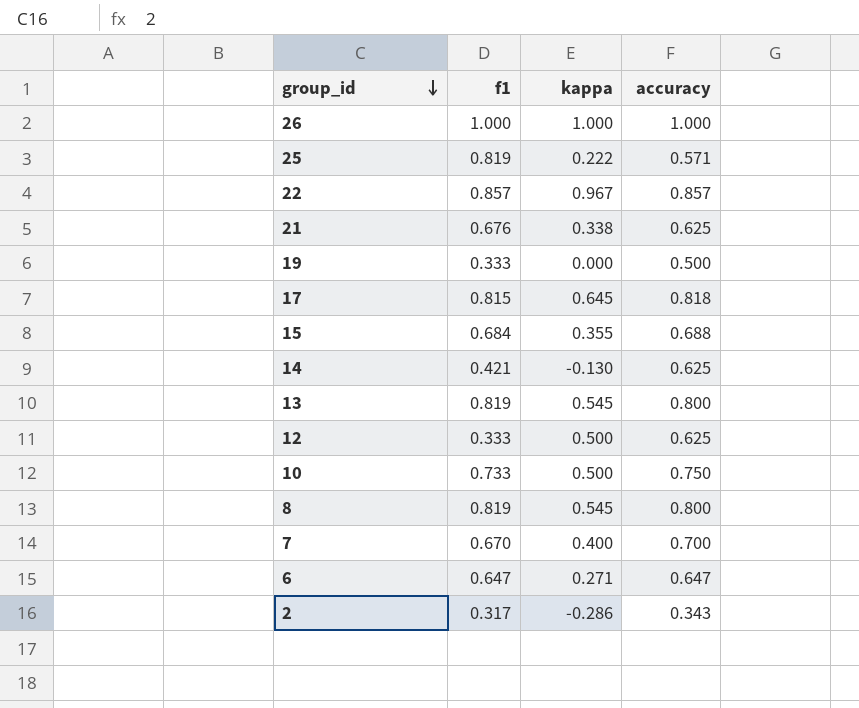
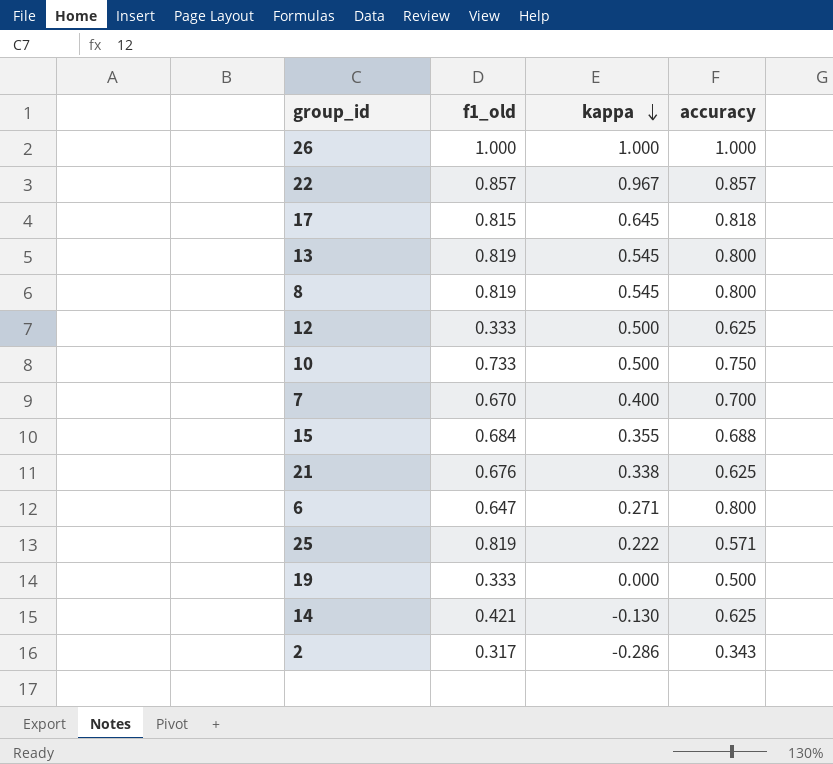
row order: group_id descending -> kappa descending
column name: f1 -> f1_old
6 | accuracy: 0.647 -> 0.800

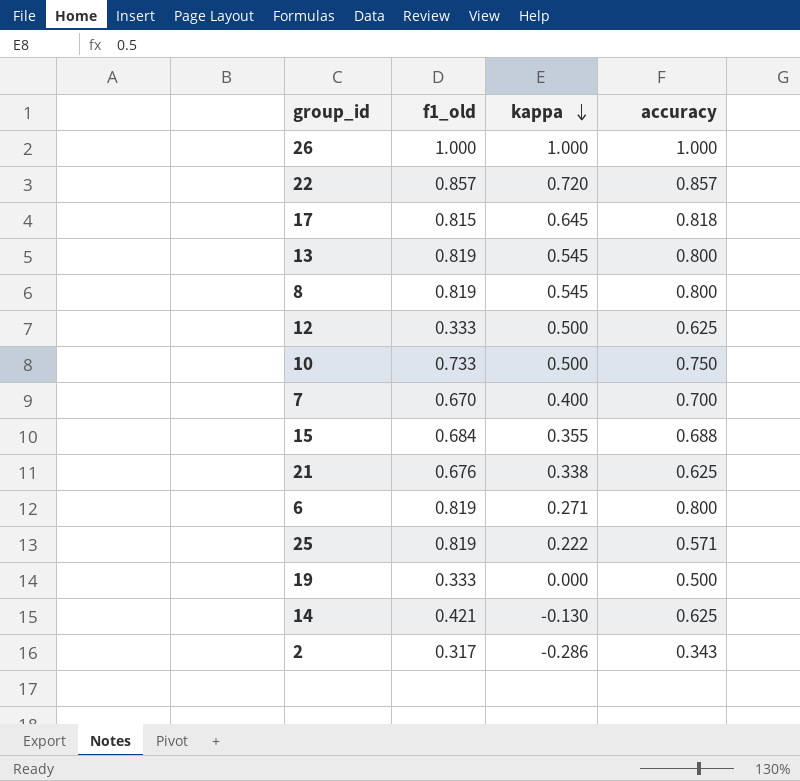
22 | kappa: 0.967 -> 0.720
6 | f1_old: 0.647 -> 0.819

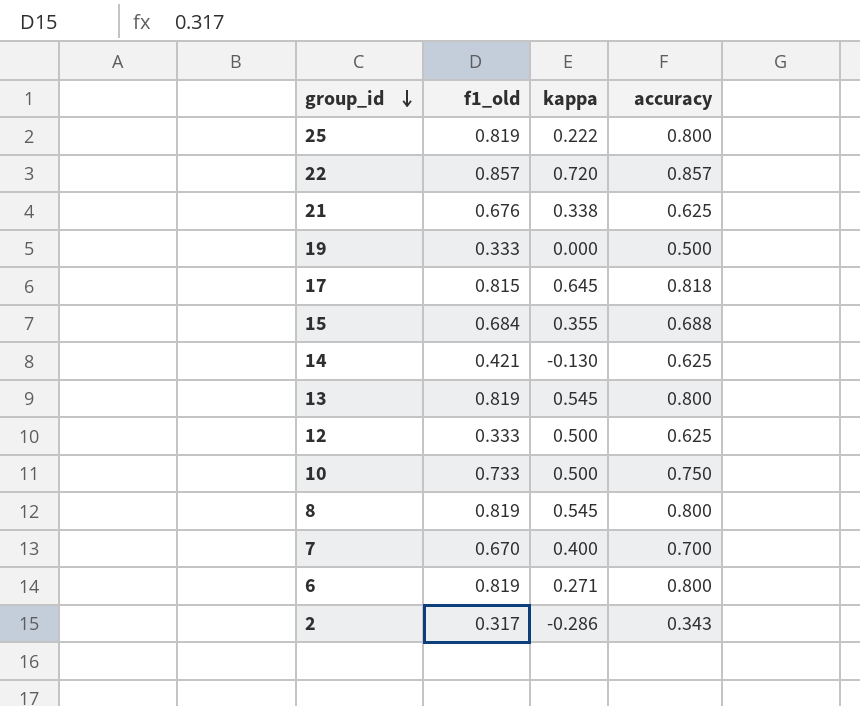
row order: kappa descending -> group_id descending
row 26: 1.000 | 1.000 | 1.000 -> none
25 | accuracy: 0.571 -> 0.800

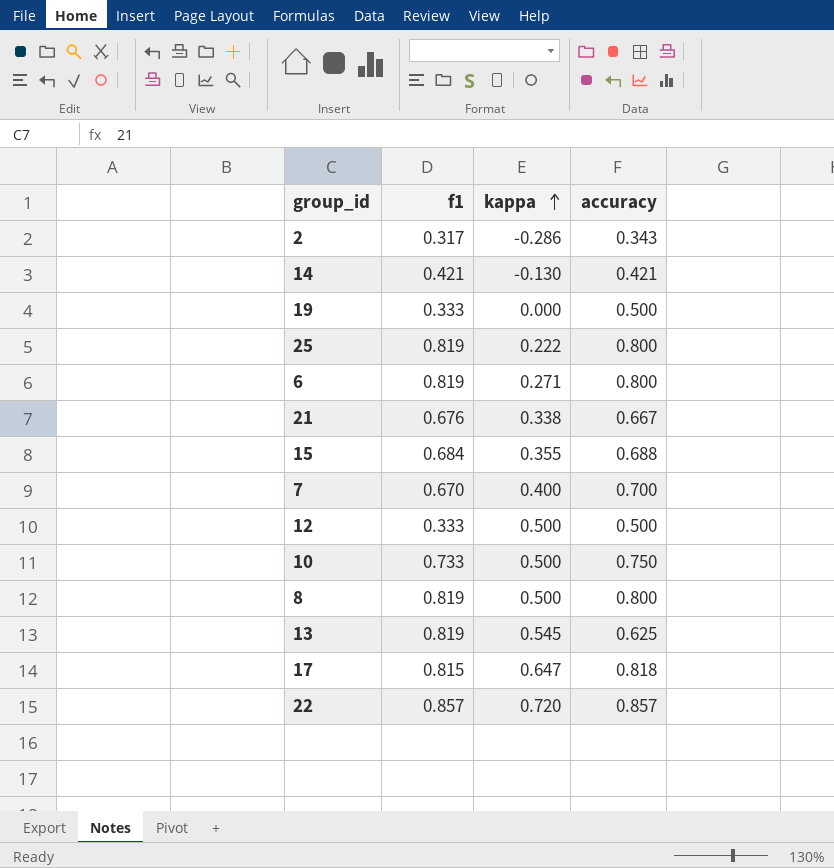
row order: group_id descending -> kappa ascending
column name: f1_old -> f1
14 | accuracy: 0.625 -> 0.421
21 | accuracy: 0.625 -> 0.667
12 | accuracy: 0.625 -> 0.500
8 | kappa: 0.545 -> 0.500
13 | accuracy: 0.800 -> 0.625
17 | kappa: 0.645 -> 0.647

